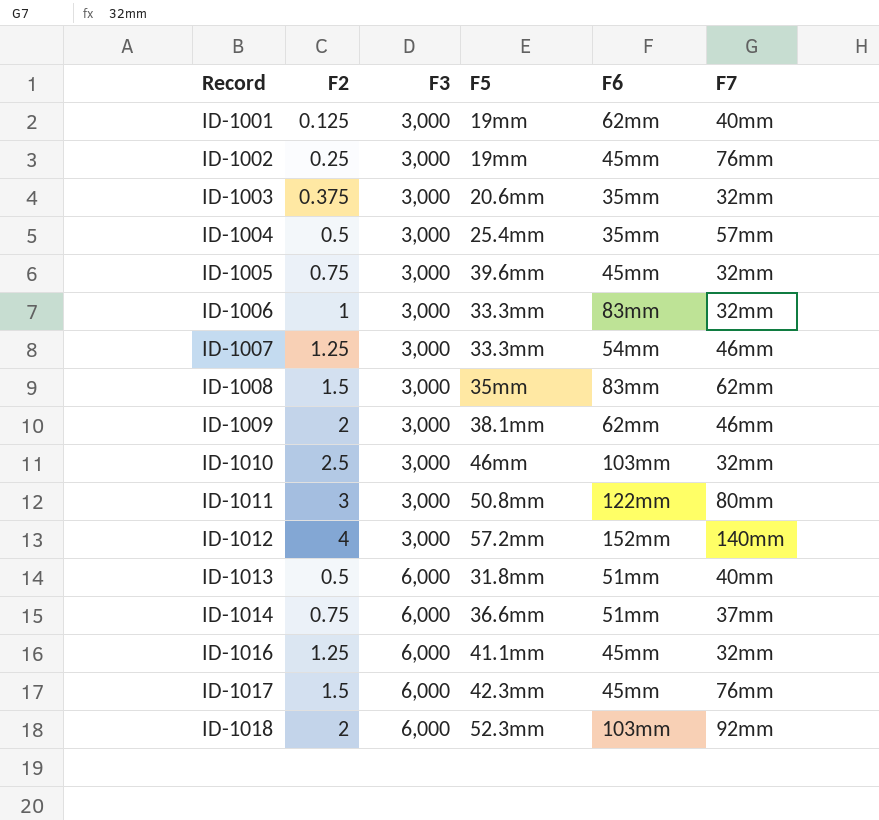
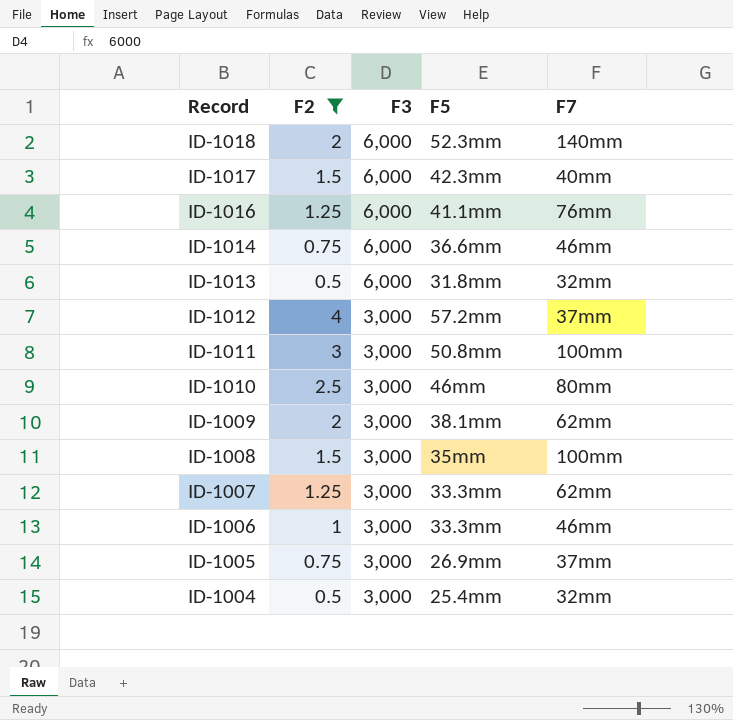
filter: none -> F2 >= 0.5
row order: Record ascending -> Record descending
column F6 | position: 5 -> none
ID-1018 | F7: 92mm -> 140mm
ID-1017 | F7: 76mm -> 40mm
ID-1016 | F7: 32mm -> 76mm
ID-1014 | F7: 37mm -> 46mm
ID-1013 | F7: 40mm -> 32mm
ID-1012 | F7: 140mm -> 37mm
ID-1011 | F7: 80mm -> 100mm
ID-1010 | F7: 32mm -> 80mm
ID-1009 | F7: 46mm -> 62mm
ID-1008 | F7: 62mm -> 100mm
ID-1007 | F7: 46mm -> 62mm
ID-1006 | F7: 32mm -> 46mm
ID-1005 | F5: 39.6mm -> 26.9mm
ID-1005 | F7: 32mm -> 37mm
ID-1004 | F7: 57mm -> 32mm

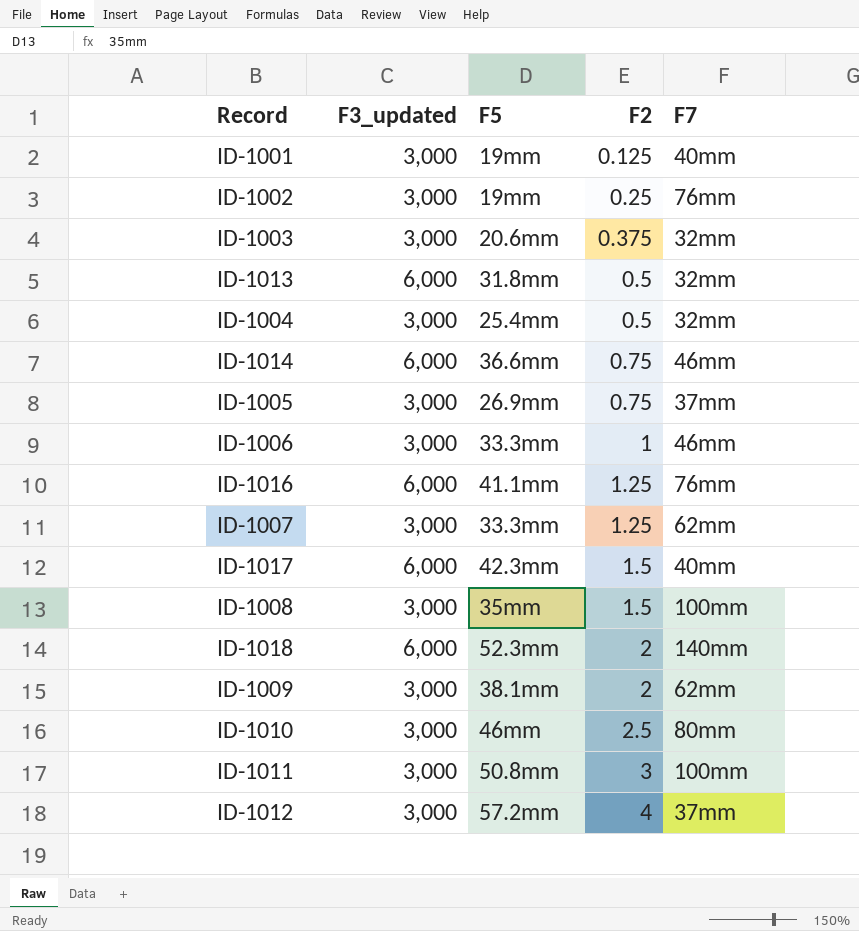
filter: F2 >= 0.5 -> none
row order: Record descending -> F2 ascending
column name: F3 -> F3_updated
column F2 | position: 2 -> 4

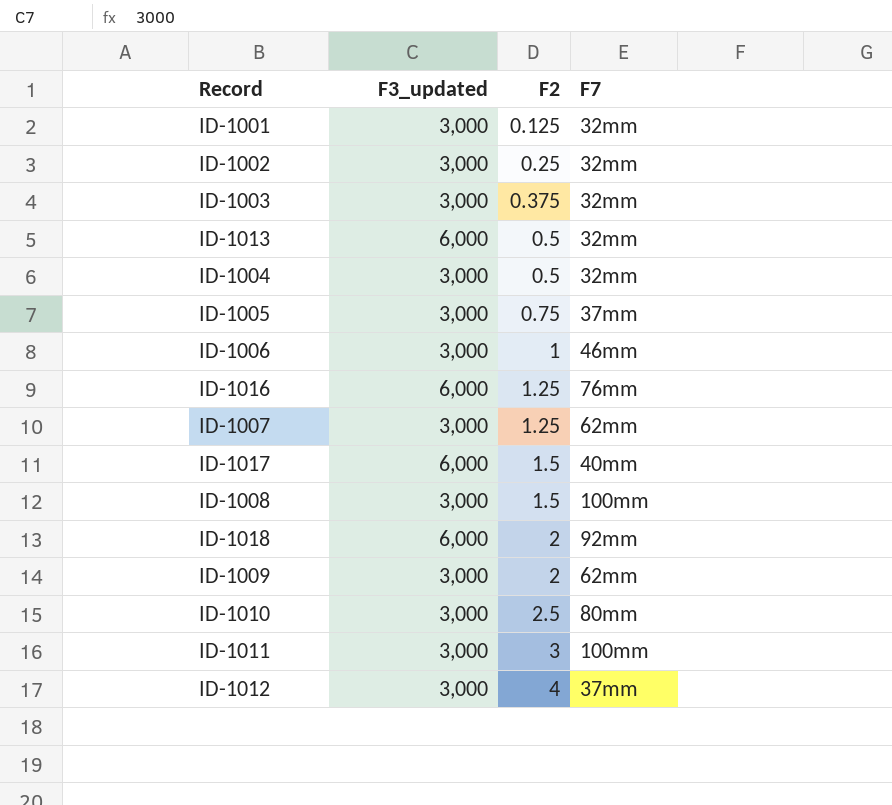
column F5 | position: 3 -> none
row ID-1014: 6,000 | 36.6mm | 0.75 | 46mm -> none
ID-1001 | F7: 40mm -> 32mm
ID-1002 | F7: 76mm -> 32mm
ID-1018 | F7: 140mm -> 92mm

